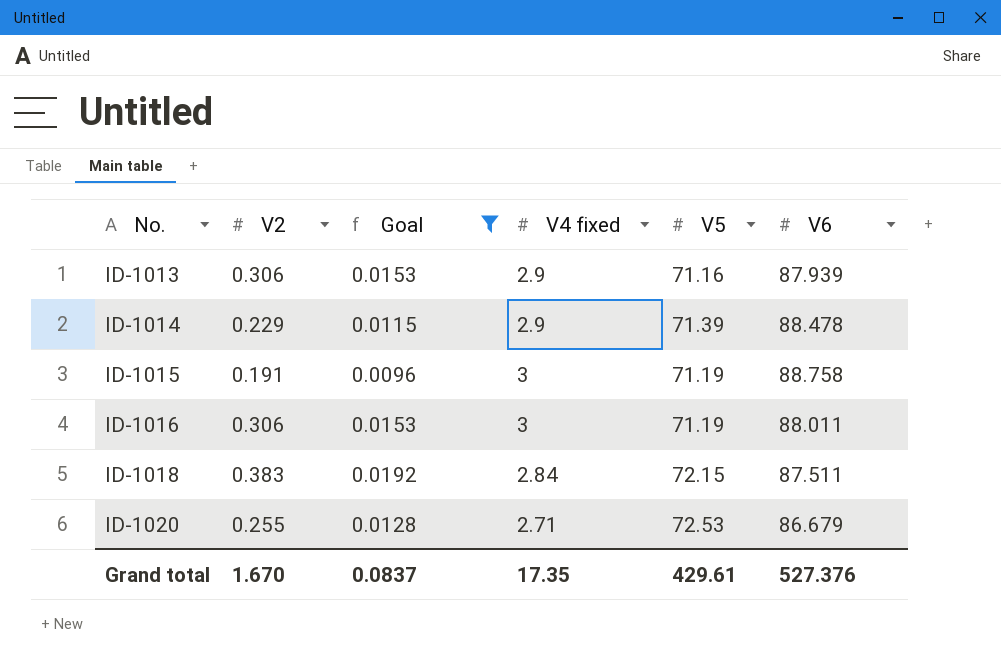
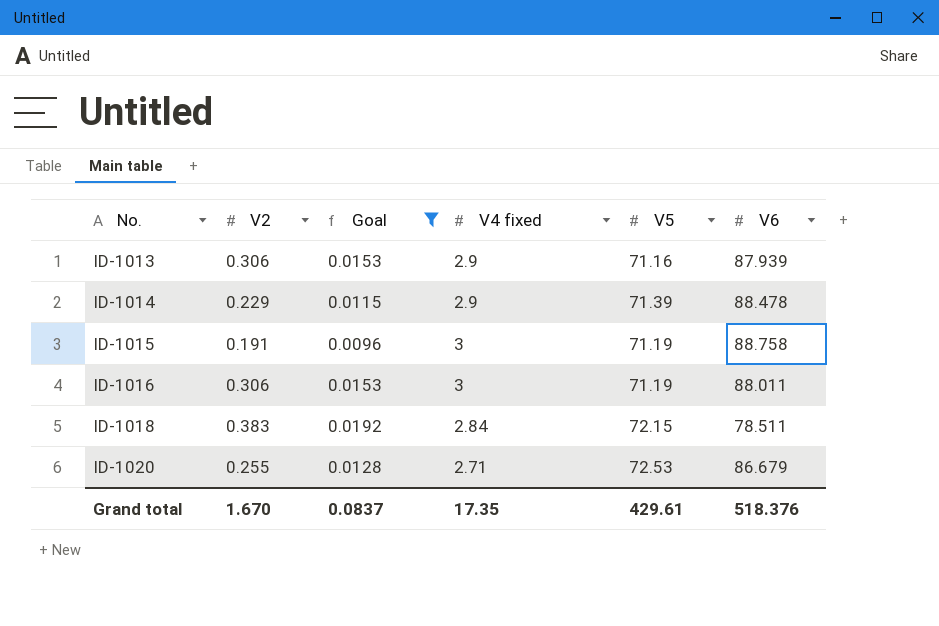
ID-1018 | V6: 87.511 -> 78.511
Grand total | V6: 527.376 -> 518.376

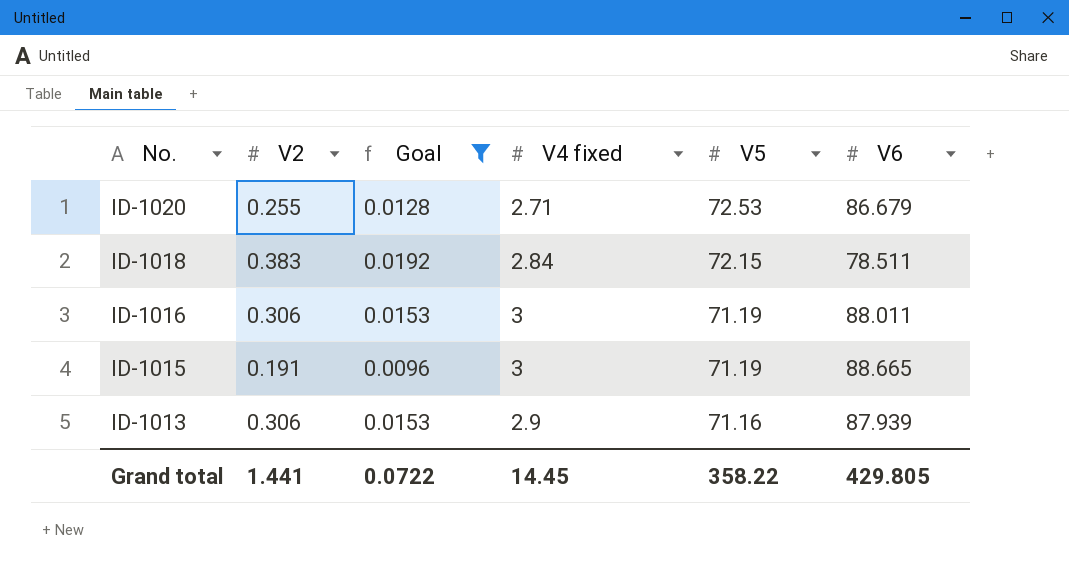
row order: No. ascending -> No. descending
row ID-1014: 0.229 | 0.0115 | 2.9 | 71.39 | 88.478 -> none
ID-1015 | V6: 88.758 -> 88.665
Grand total | V2: 1.670 -> 1.441
Grand total | Goal: 0.0837 -> 0.0722
Grand total | V4 fixed: 17.35 -> 14.45
Grand total | V5: 429.61 -> 358.22
Grand total | V6: 518.376 -> 429.805

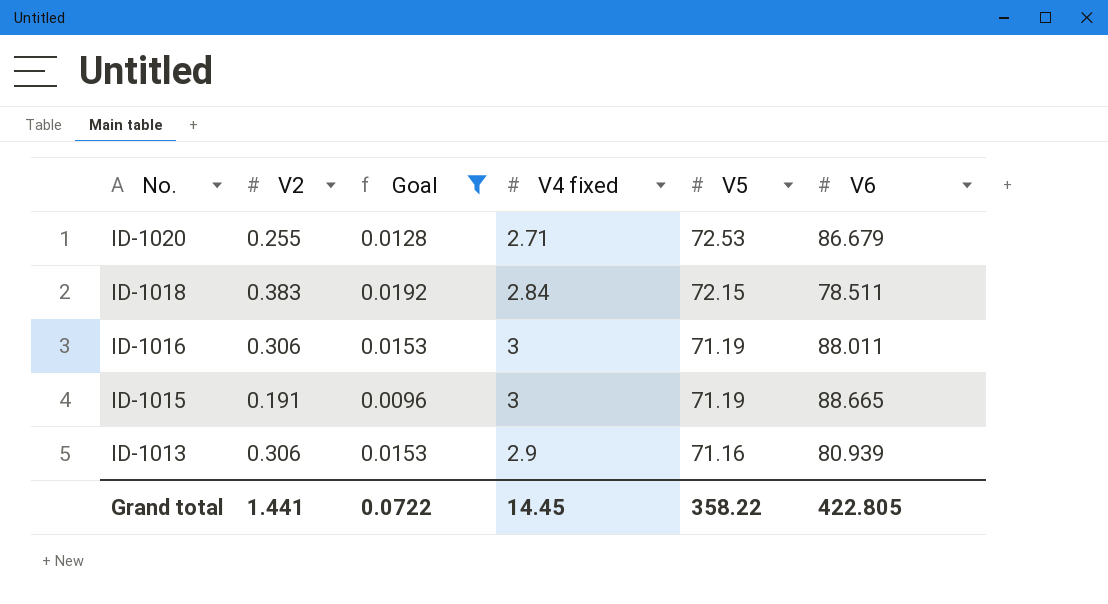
ID-1013 | V6: 87.939 -> 80.939
Grand total | V6: 429.805 -> 422.805

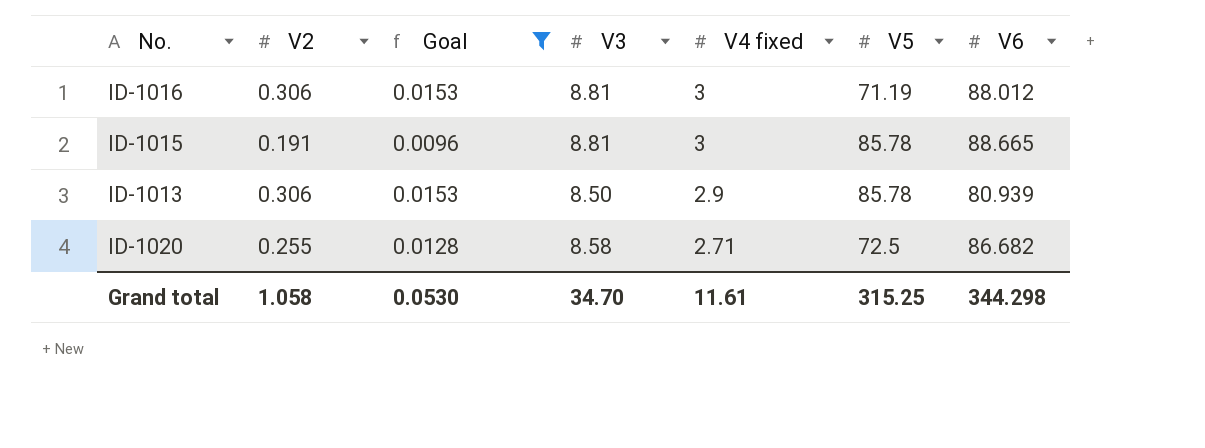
row order: No. descending -> V4 fixed descending
column V3 | position: none -> 4
row ID-1018: 0.383 | 0.0192 | 2.84 | 72.15 | 78.511 -> none
ID-1016 | V6: 88.011 -> 88.012
ID-1015 | V5: 71.19 -> 85.78
ID-1013 | V5: 71.16 -> 85.78
ID-1020 | V5: 72.53 -> 72.5
ID-1020 | V6: 86.679 -> 86.682
Grand total | V2: 1.441 -> 1.058
Grand total | Goal: 0.0722 -> 0.0530
Grand total | V4 fixed: 14.45 -> 11.61
Grand total | V5: 358.22 -> 315.25
Grand total | V6: 422.805 -> 344.298

